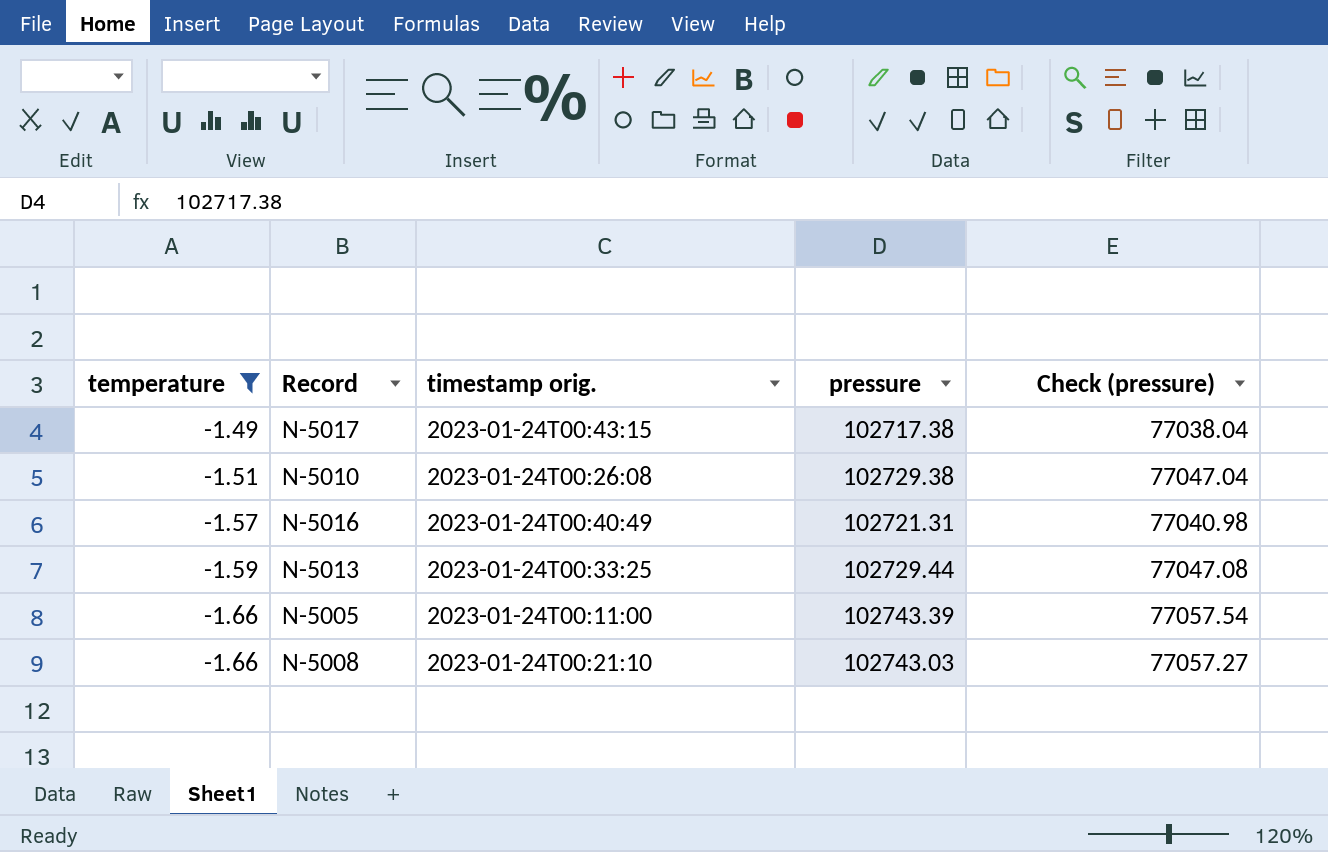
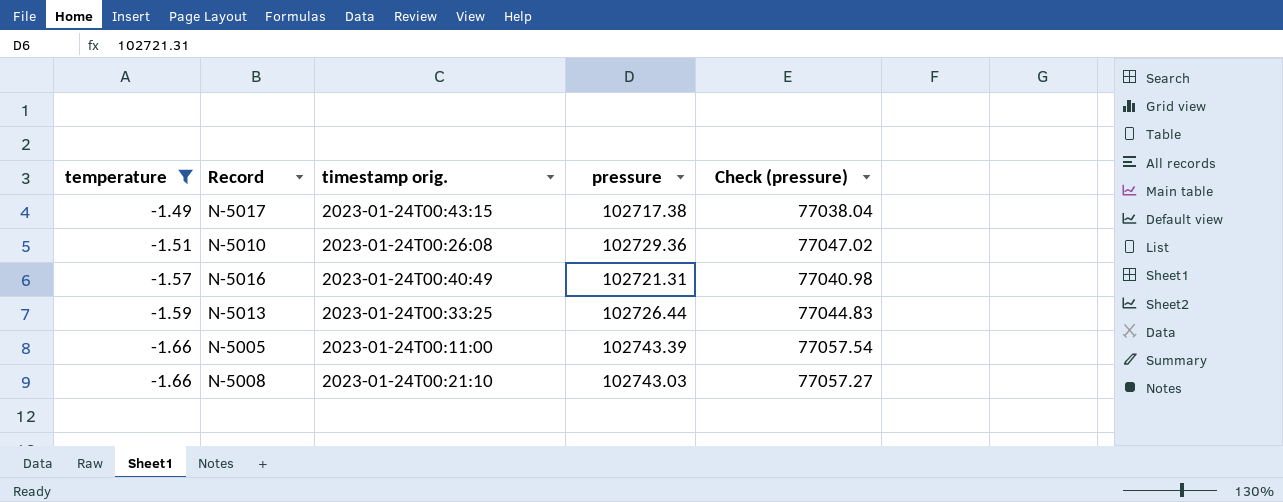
N-5010 | pressure: 102729.38 -> 102729.36
N-5010 | Check (pressure): 77047.04 -> 77047.02
N-5013 | pressure: 102729.44 -> 102726.44
N-5013 | Check (pressure): 77047.08 -> 77044.83

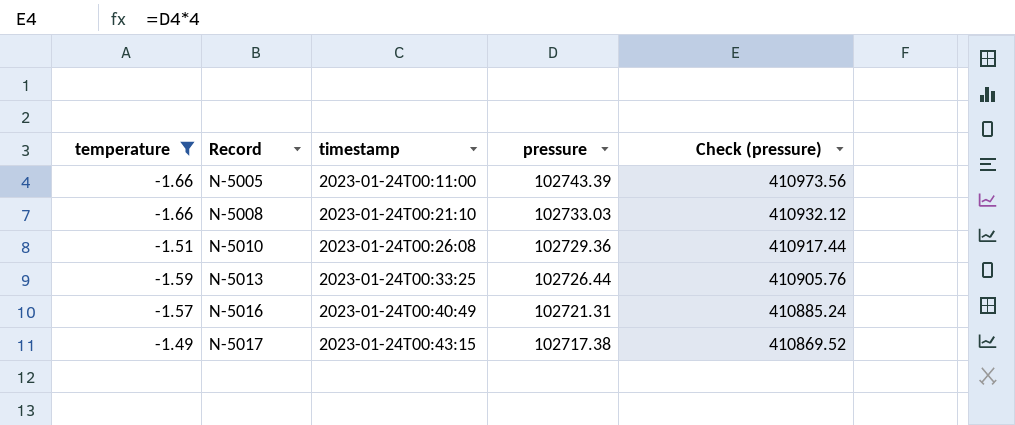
row order: temperature descending -> Record ascending
column name: timestamp orig. -> timestamp
column Check (pressure) | formula: [pressure] * 0.75 -> [pressure] * 4
N-5008 | pressure: 102743.03 -> 102733.03

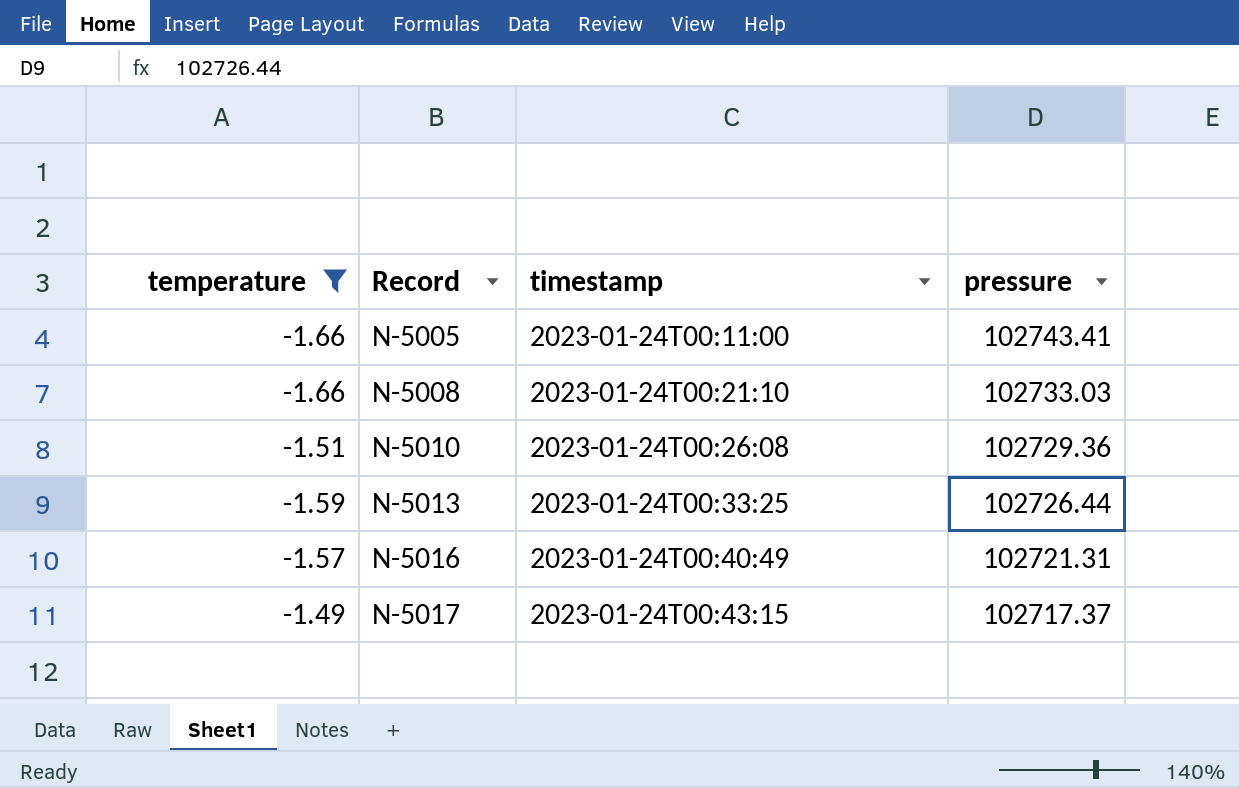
column Check (pressure) | formula: [pressure] * 4 -> none
N-5005 | pressure: 102743.39 -> 102743.41
N-5017 | pressure: 102717.38 -> 102717.37

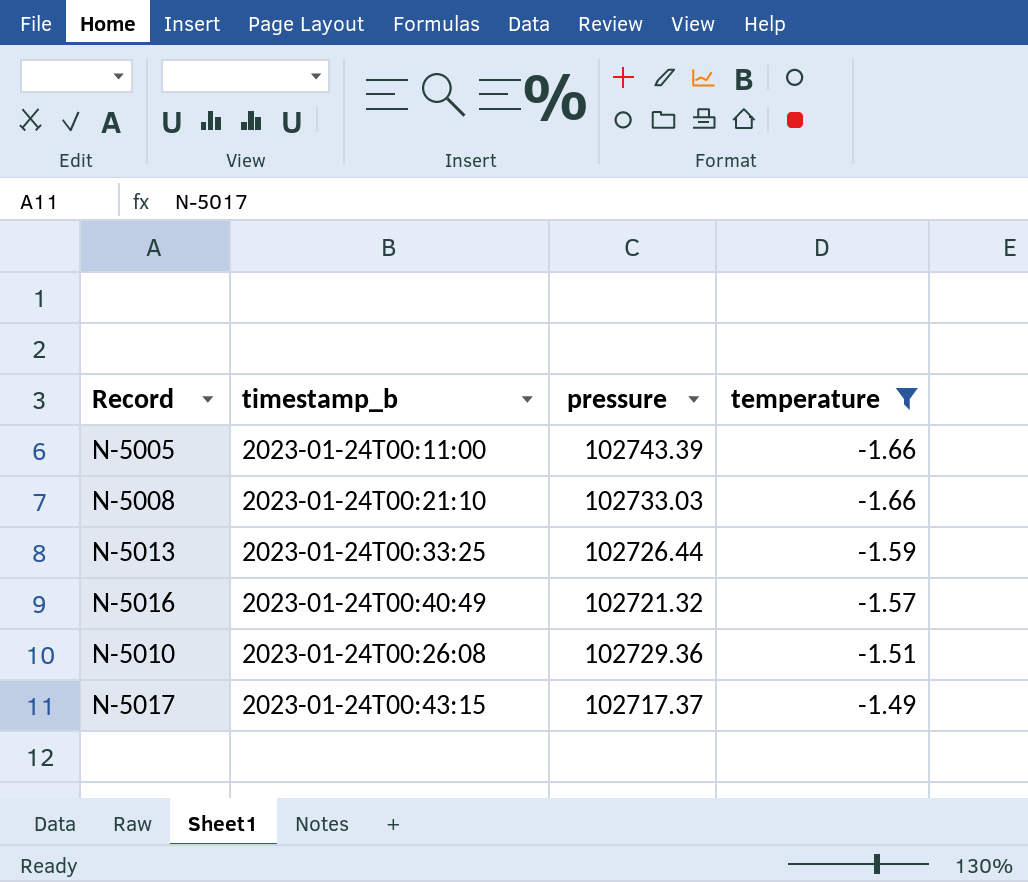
row order: Record ascending -> temperature ascending
column name: timestamp -> timestamp_b
column temperature | position: 1 -> 4
N-5005 | pressure: 102743.41 -> 102743.39
N-5016 | pressure: 102721.31 -> 102721.32

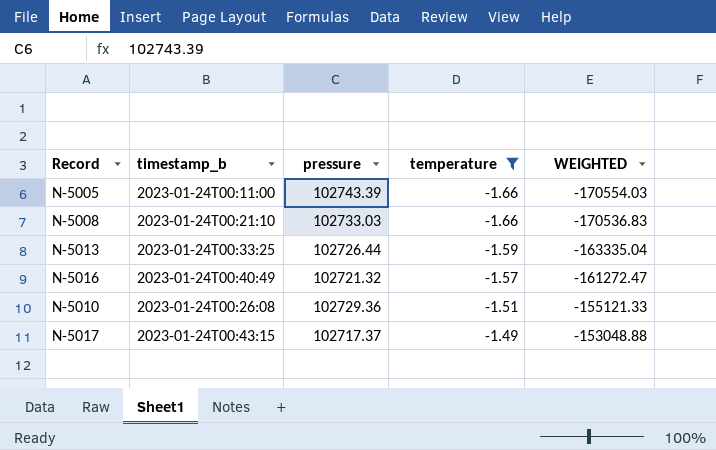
column WEIGHTED | formula: none -> [pressure] * [temperature]

